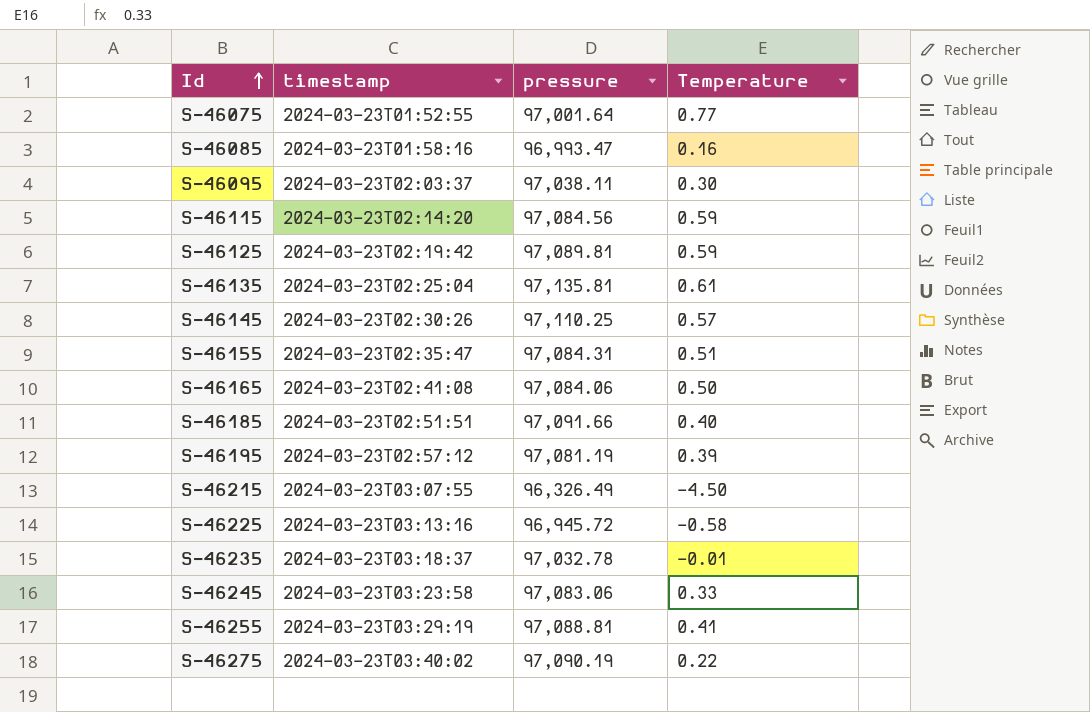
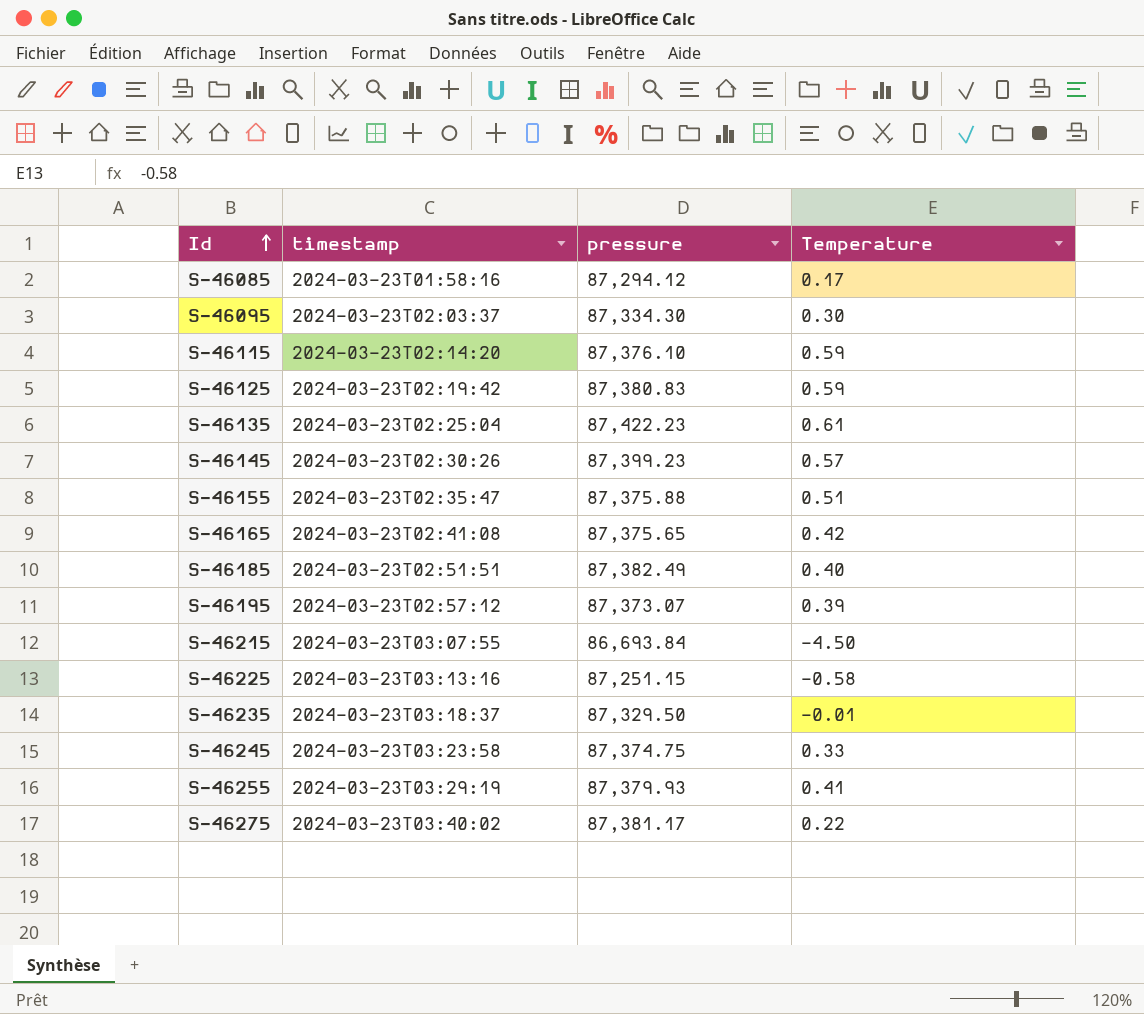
row S-46075: 2024-03-23T01:52:55 | 97,001.64 | 0.77 -> none
S-46085 | pressure: 96,993.47 -> 87,294.12
S-46085 | Temperature: 0.16 -> 0.17
S-46095 | pressure: 97,038.11 -> 87,334.30
S-46115 | pressure: 97,084.56 -> 87,376.10
S-46125 | pressure: 97,089.81 -> 87,380.83
S-46135 | pressure: 97,135.81 -> 87,422.23
S-46145 | pressure: 97,110.25 -> 87,399.23
S-46155 | pressure: 97,084.31 -> 87,375.88
S-46165 | pressure: 97,084.06 -> 87,375.65
S-46165 | Temperature: 0.50 -> 0.42
S-46185 | pressure: 97,091.66 -> 87,382.49
S-46195 | pressure: 97,081.19 -> 87,373.07
S-46215 | pressure: 96,326.49 -> 86,693.84
S-46225 | pressure: 96,945.72 -> 87,251.15
S-46235 | pressure: 97,032.78 -> 87,329.50
S-46245 | pressure: 97,083.06 -> 87,374.75
S-46255 | pressure: 97,088.81 -> 87,379.93
S-46275 | pressure: 97,090.19 -> 87,381.17

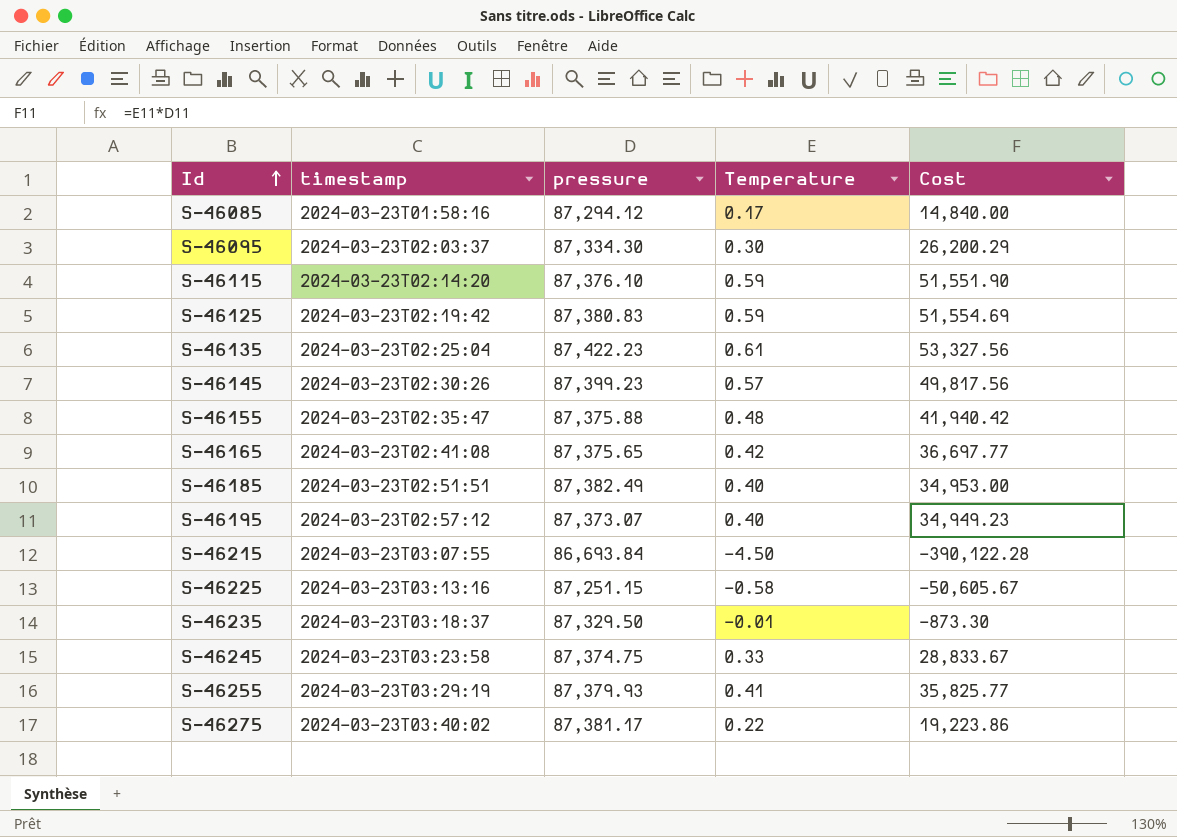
column Cost | formula: none -> [pressure] * [Temperature]
S-46155 | Temperature: 0.51 -> 0.48
S-46195 | Temperature: 0.39 -> 0.40

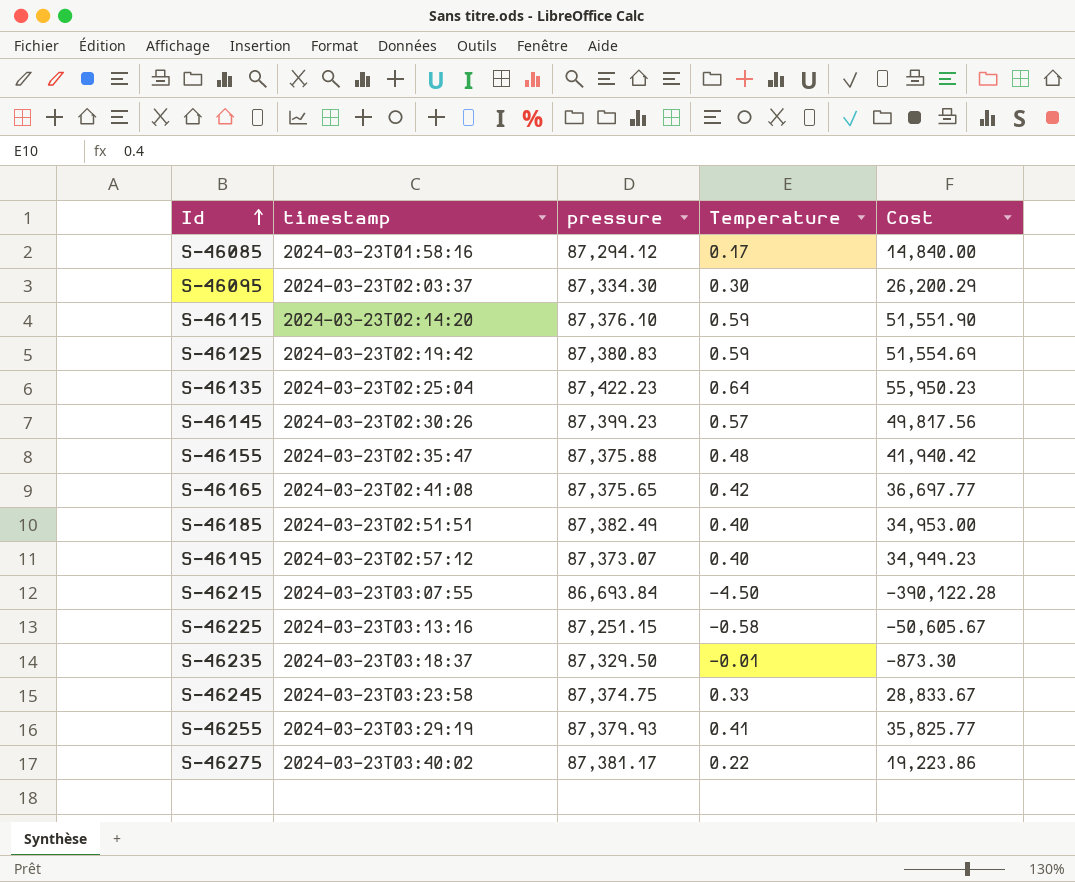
S-46135 | Temperature: 0.61 -> 0.64
S-46135 | Cost: 53,327.56 -> 55,950.23

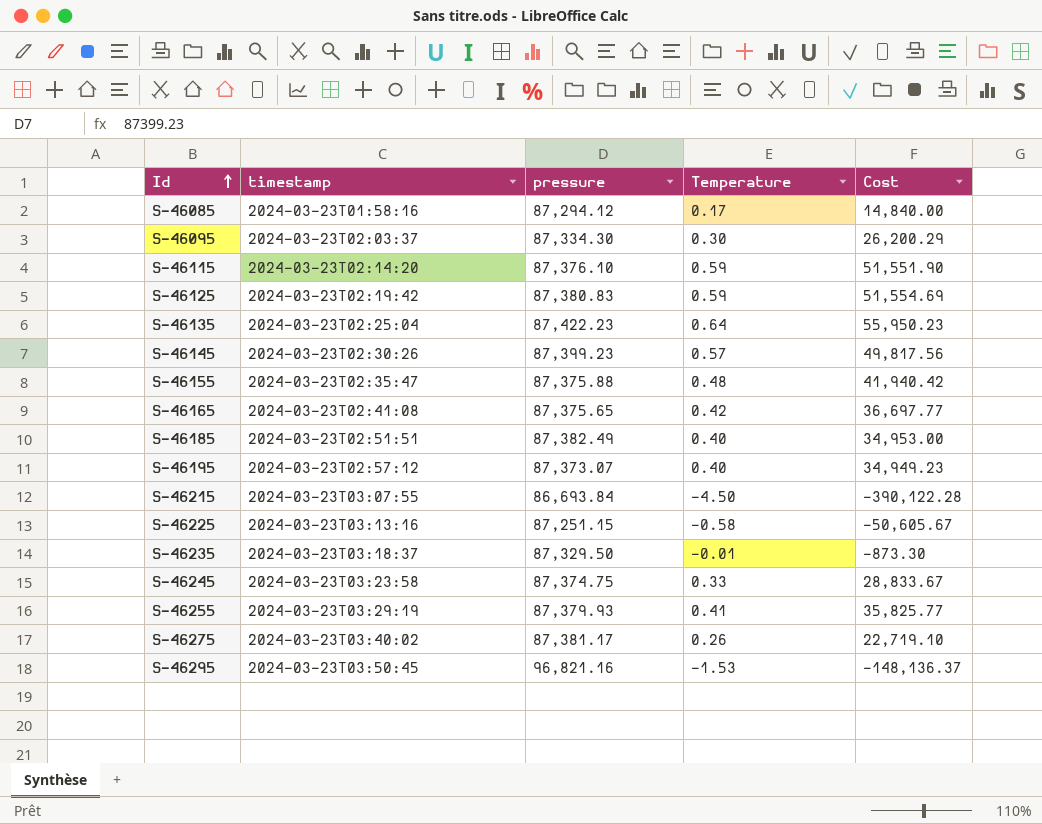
S-46275 | Temperature: 0.22 -> 0.26
S-46275 | Cost: 19,223.86 -> 22,719.10
row S-46295: none -> 2024-03-23T03:50:45 | 96,821.16 | -1.53 | -148,136.37

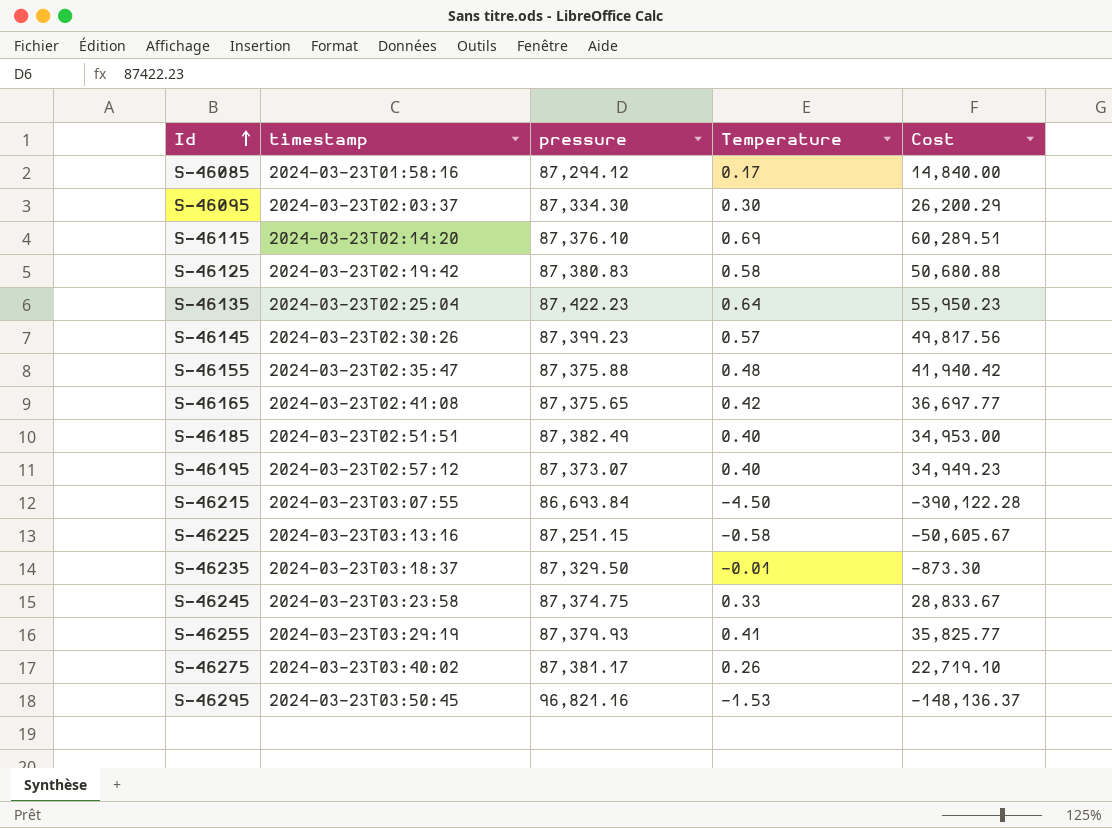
S-46115 | Temperature: 0.59 -> 0.69
S-46115 | Cost: 51,551.90 -> 60,289.51
S-46125 | Temperature: 0.59 -> 0.58
S-46125 | Cost: 51,554.69 -> 50,680.88

